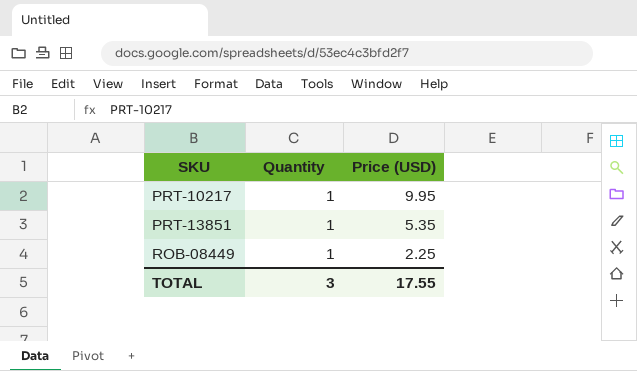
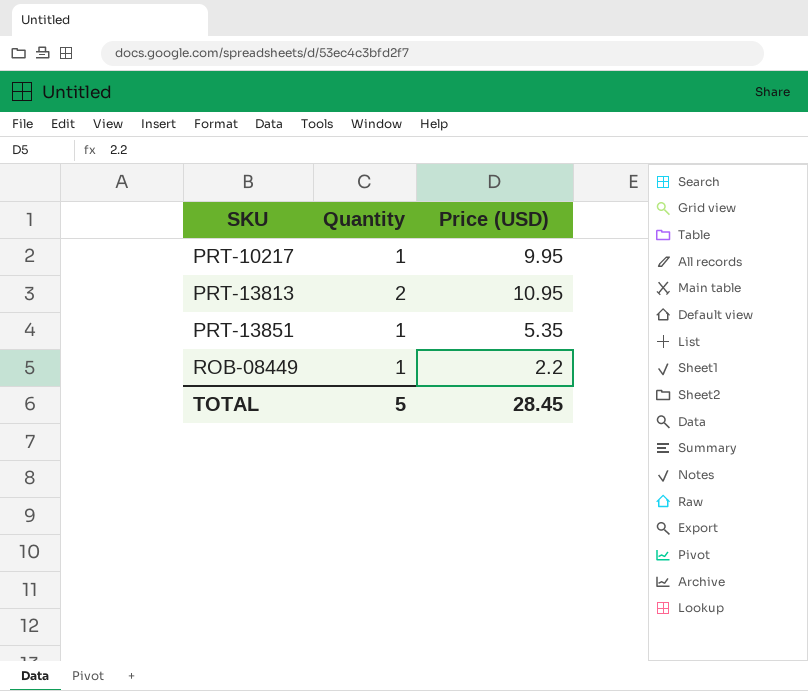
row PRT-13813: none -> 2 | 10.95
ROB-08449 | Price (USD): 2.25 -> 2.2
TOTAL | Quantity: 3 -> 5
TOTAL | Price (USD): 17.55 -> 28.45

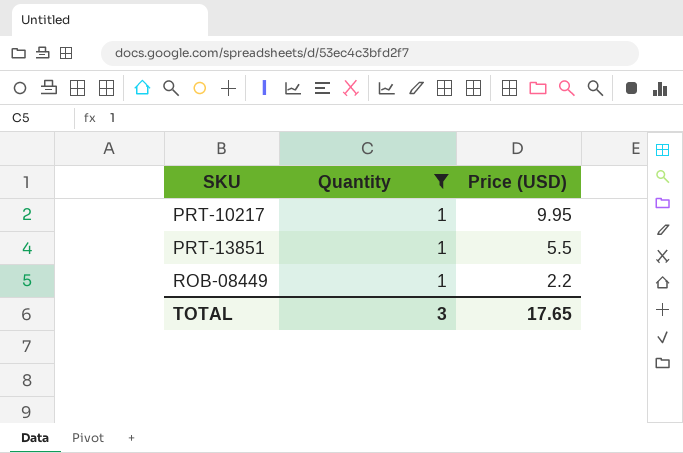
filter: none -> Quantity = 1
PRT-13851 | Price (USD): 5.35 -> 5.5
TOTAL | Quantity: 5 -> 3
TOTAL | Price (USD): 28.45 -> 17.65

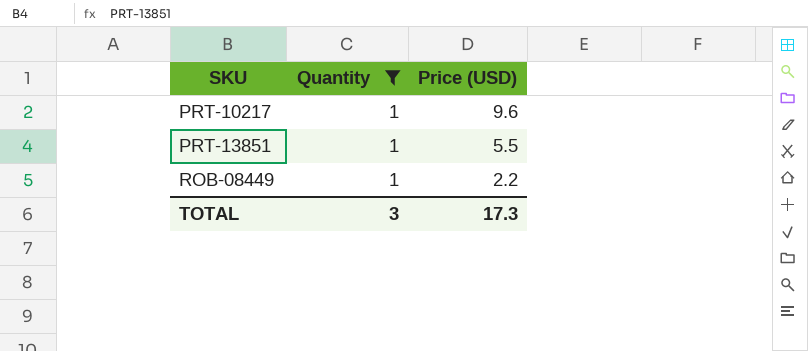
PRT-10217 | Price (USD): 9.95 -> 9.6
TOTAL | Price (USD): 17.65 -> 17.3

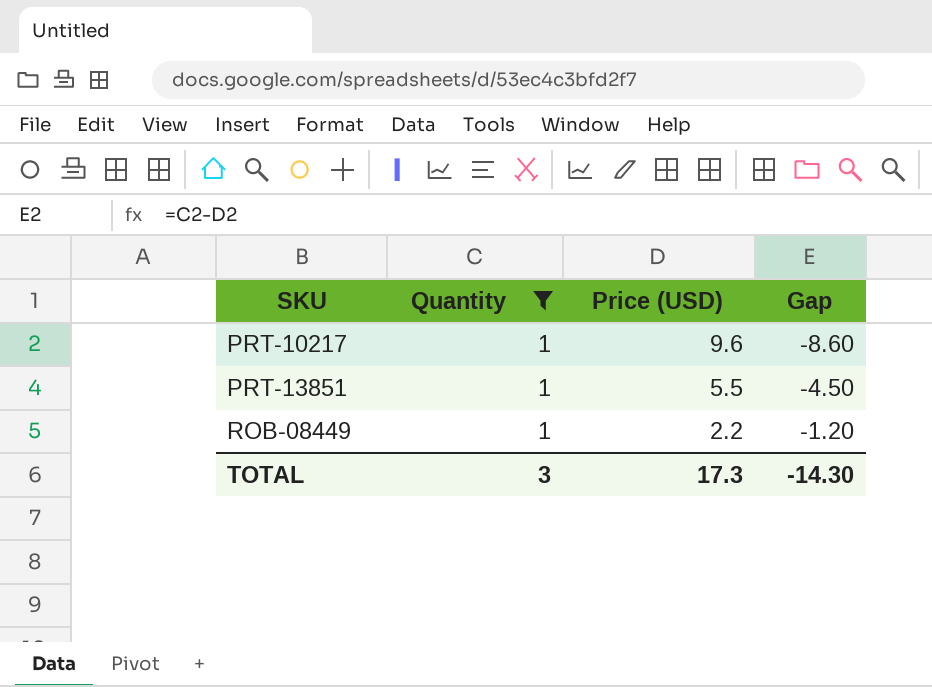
column Gap | formula: none -> [Quantity] - [Price (USD)]

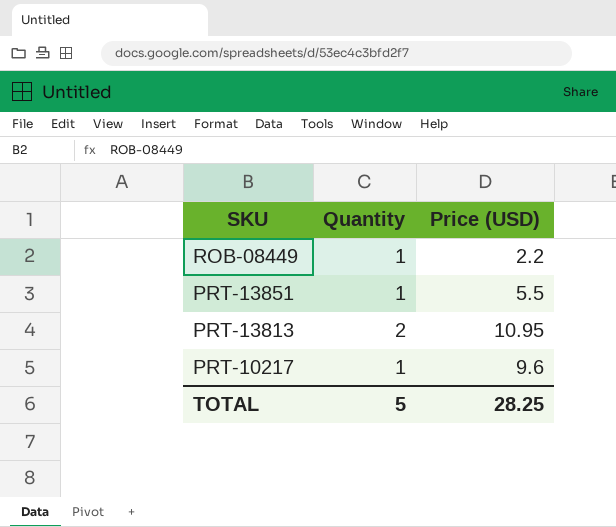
filter: Quantity = 1 -> none
row order: SKU ascending -> SKU descending
column Gap | formula: [Quantity] - [Price (USD)] -> none
TOTAL | Quantity: 3 -> 5
TOTAL | Price (USD): 17.3 -> 28.25

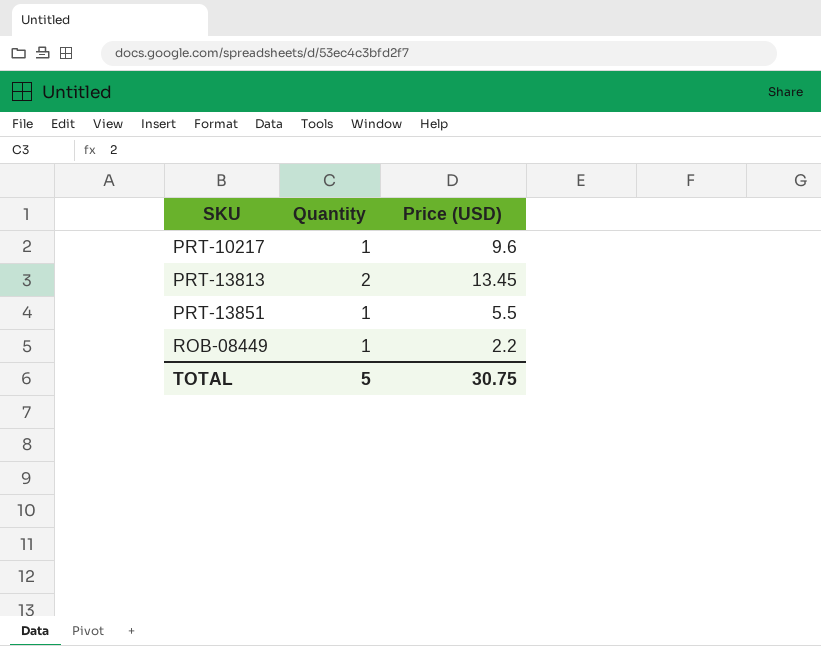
row order: SKU descending -> SKU ascending
PRT-13813 | Price (USD): 10.95 -> 13.45
TOTAL | Price (USD): 28.25 -> 30.75

